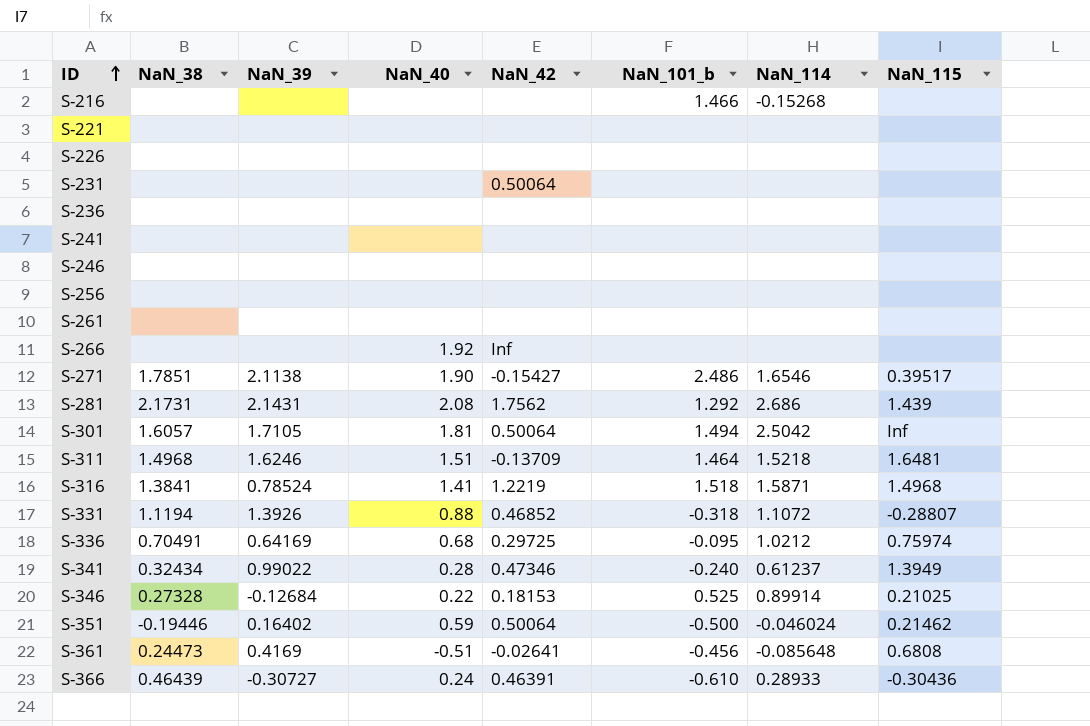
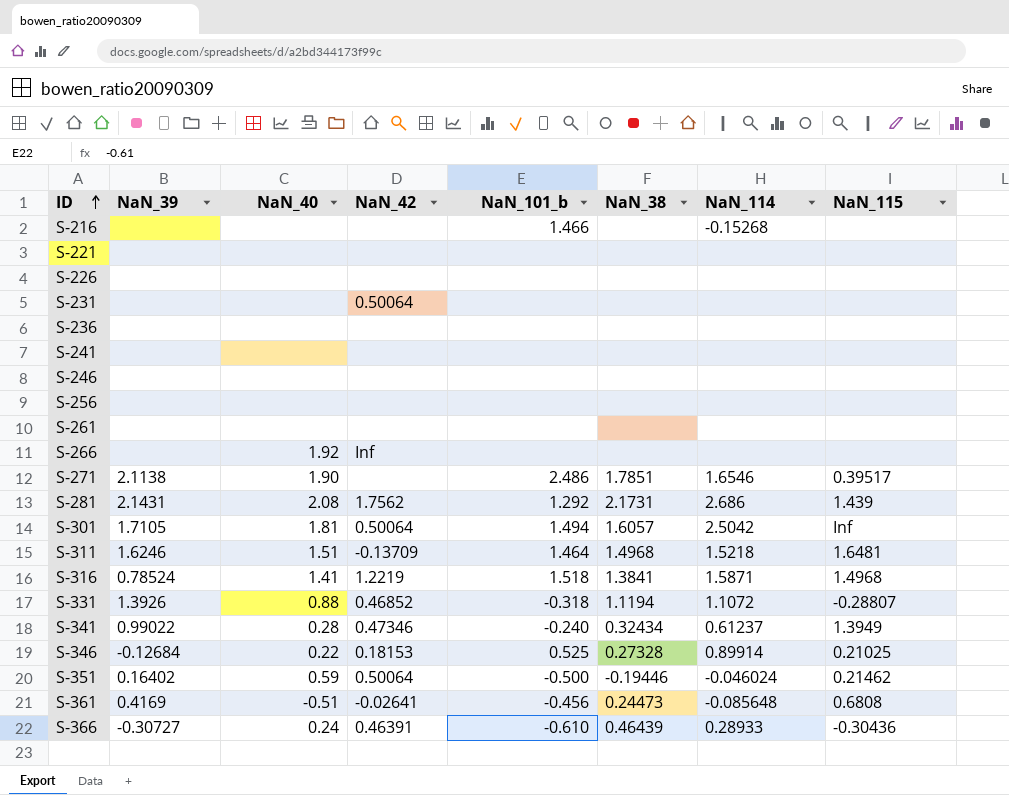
column NaN_38 | position: 2 -> 6
row S-336: 0.70491 | 0.64169 | 0.68 | 0.29725 | -0.095 | 1.0212 | 0.75974 -> none
S-271 | NaN_42: -0.15427 -> none

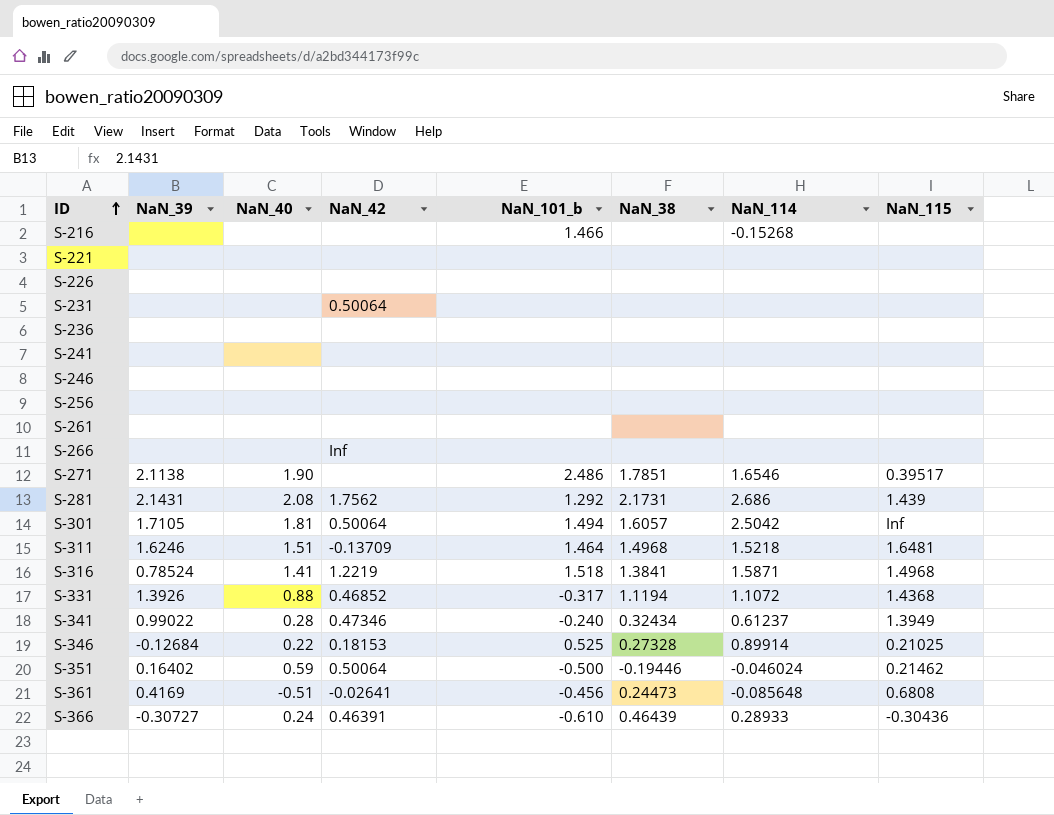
S-266 | NaN_40: 1.92 -> none
S-331 | NaN_101_b: -0.318 -> -0.317
S-331 | NaN_115: -0.28807 -> 1.4368

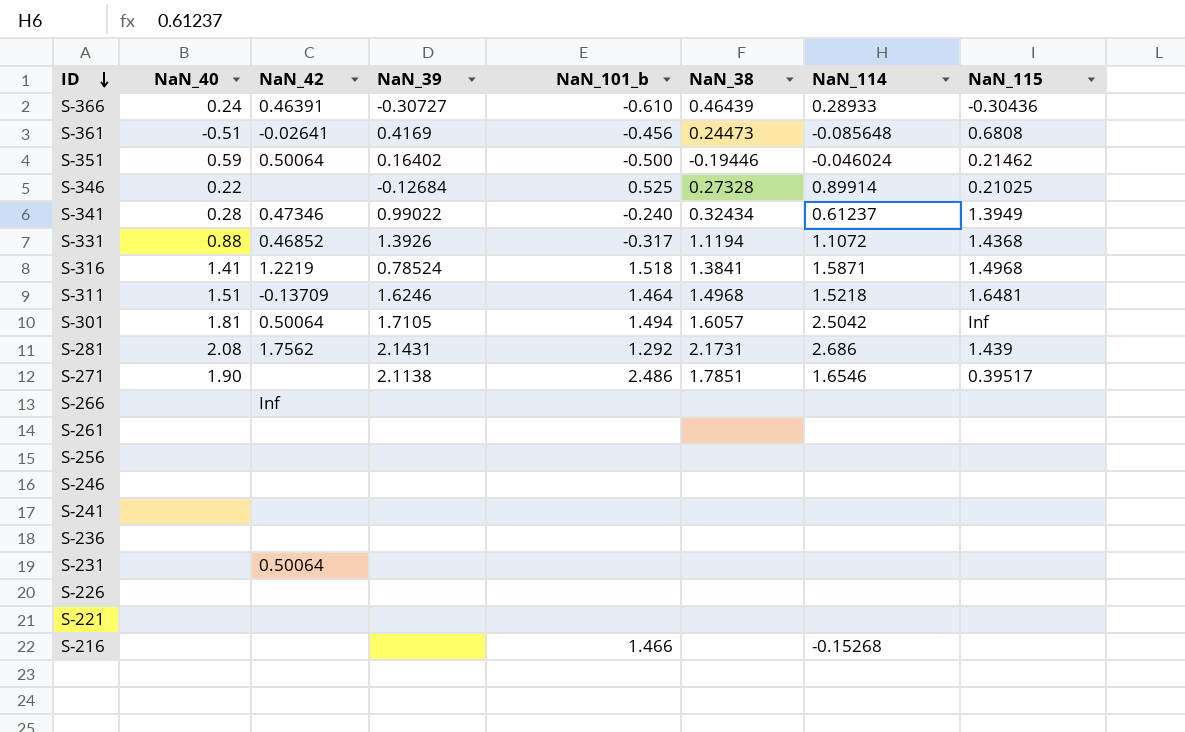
row order: ID ascending -> ID descending
column NaN_39 | position: 2 -> 4
S-346 | NaN_42: 0.18153 -> none

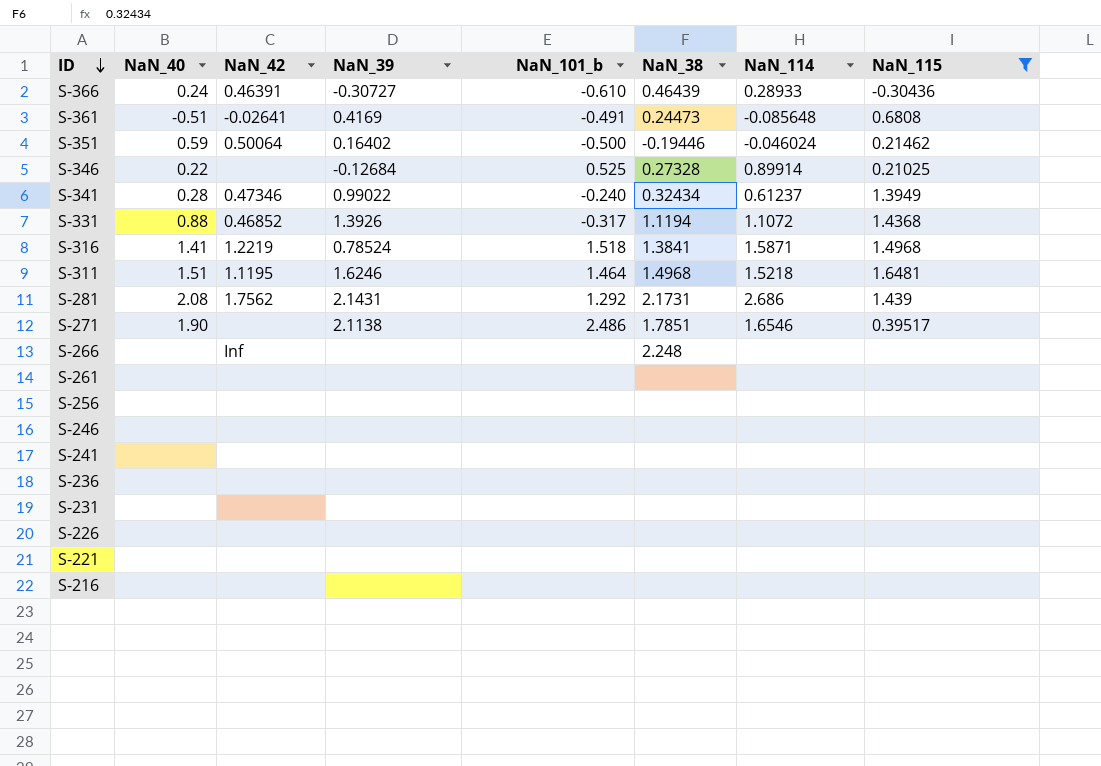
filter: none -> NaN_115 != Inf
S-361 | NaN_101_b: -0.456 -> -0.491
S-311 | NaN_42: -0.13709 -> 1.1195
S-266 | NaN_38: none -> 2.248
S-231 | NaN_42: 0.50064 -> none
S-216 | NaN_101_b: 1.466 -> none
S-216 | NaN_114: -0.15268 -> none

